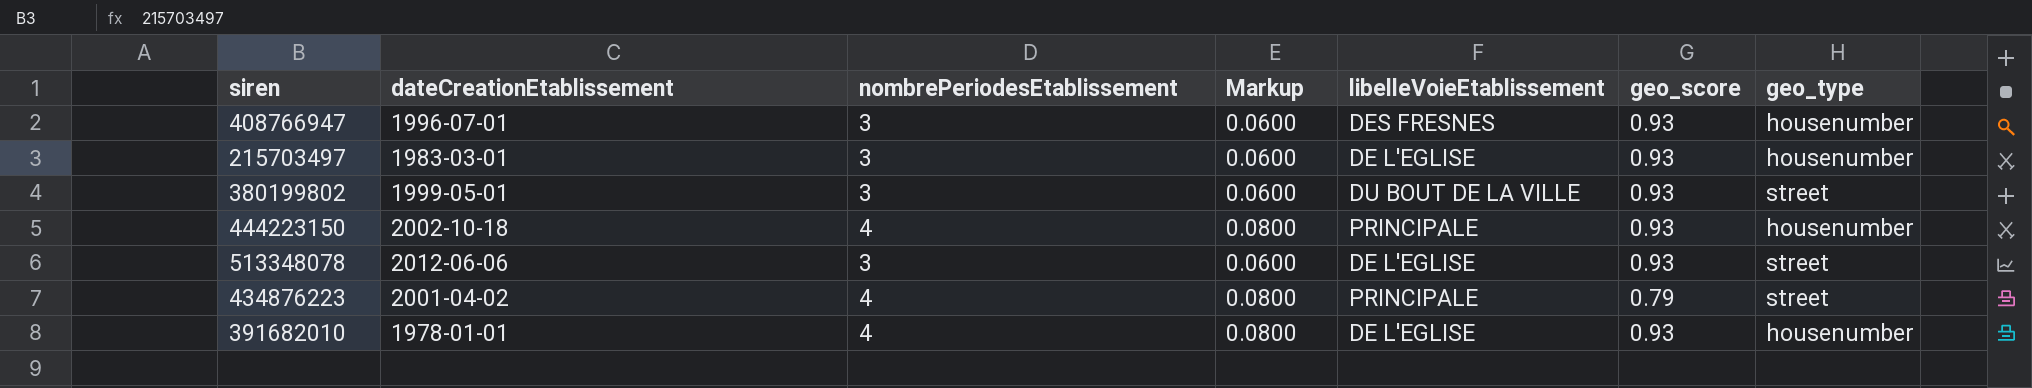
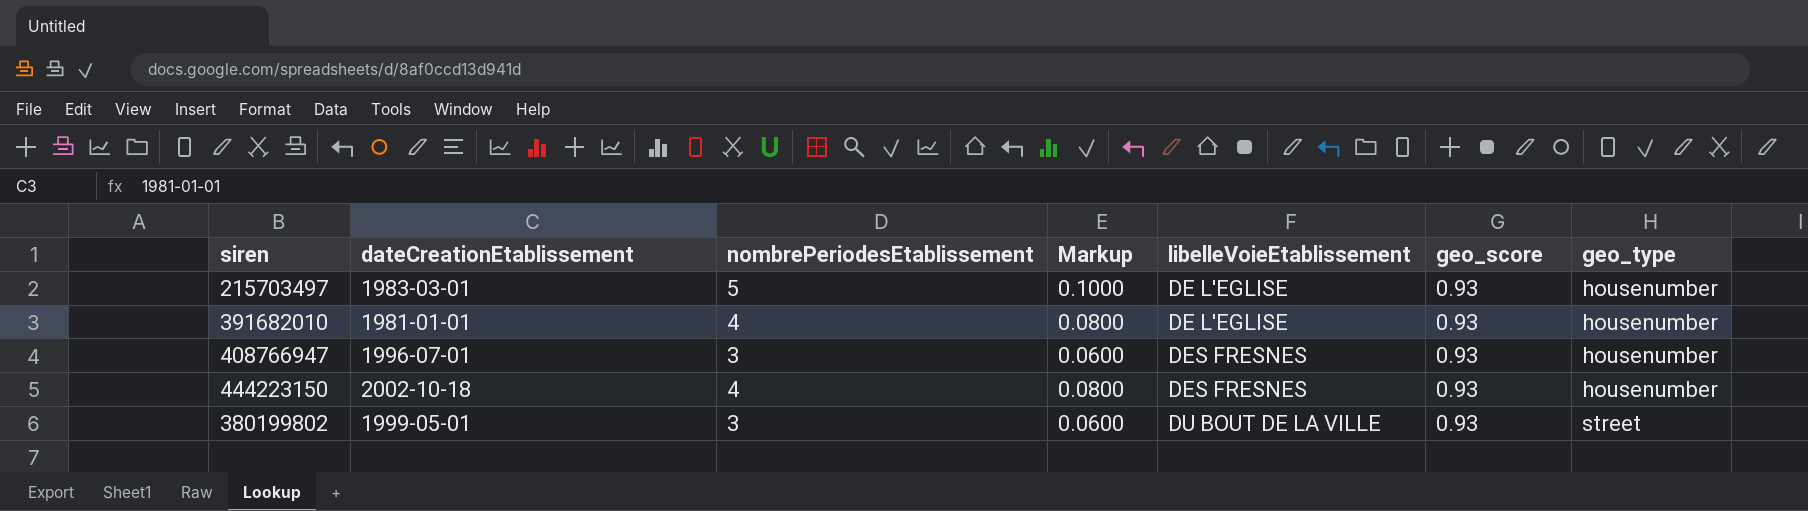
row order: none -> libelleVoieEtablissement ascending
row 513348078: 2012-06-06 | 3 | 0.0600 | DE L'EGLISE | 0.93 | street -> none
row 434876223: 2001-04-02 | 4 | 0.0800 | PRINCIPALE | 0.79 | street -> none
215703497 | nombrePeriodesEtablissement: 3 -> 5
215703497 | Markup: 0.0600 -> 0.1000
391682010 | dateCreationEtablissement: 1978-01-01 -> 1981-01-01
444223150 | libelleVoieEtablissement: PRINCIPALE -> DES FRESNES

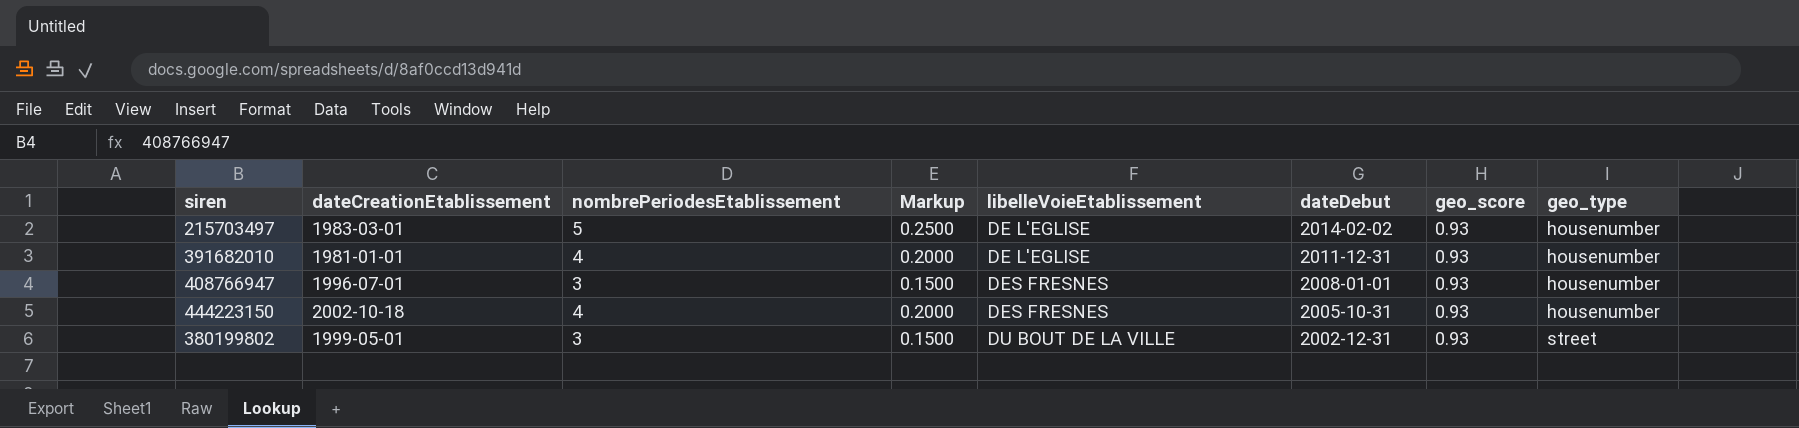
column Markup | formula: [nombrePeriodesEtablissement] * 0.02 -> [nombrePeriodesEtablissement] * 0.05
column dateDebut | position: none -> 6

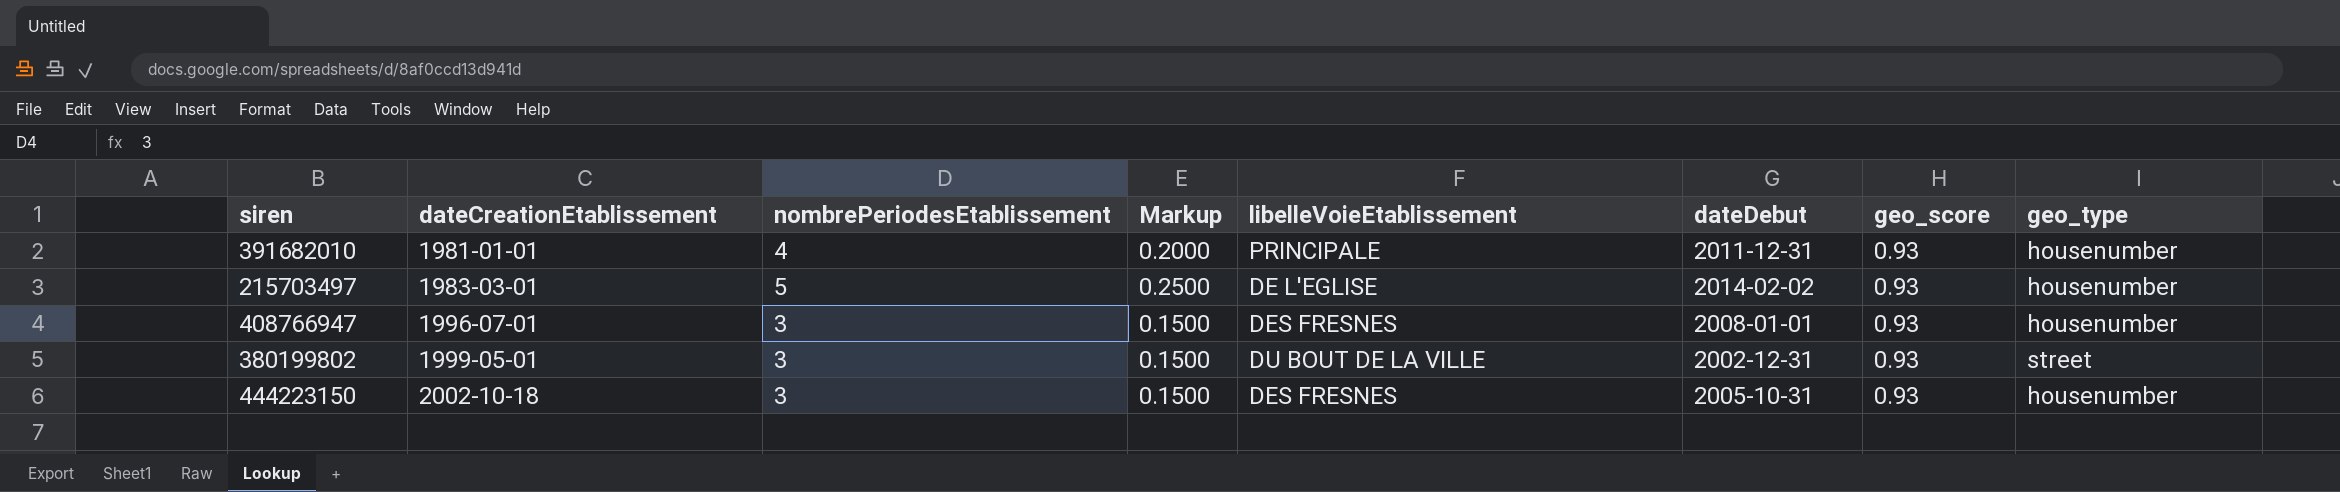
row order: libelleVoieEtablissement ascending -> dateCreationEtablissement ascending
391682010 | libelleVoieEtablissement: DE L'EGLISE -> PRINCIPALE
444223150 | nombrePeriodesEtablissement: 4 -> 3
444223150 | Markup: 0.2000 -> 0.1500

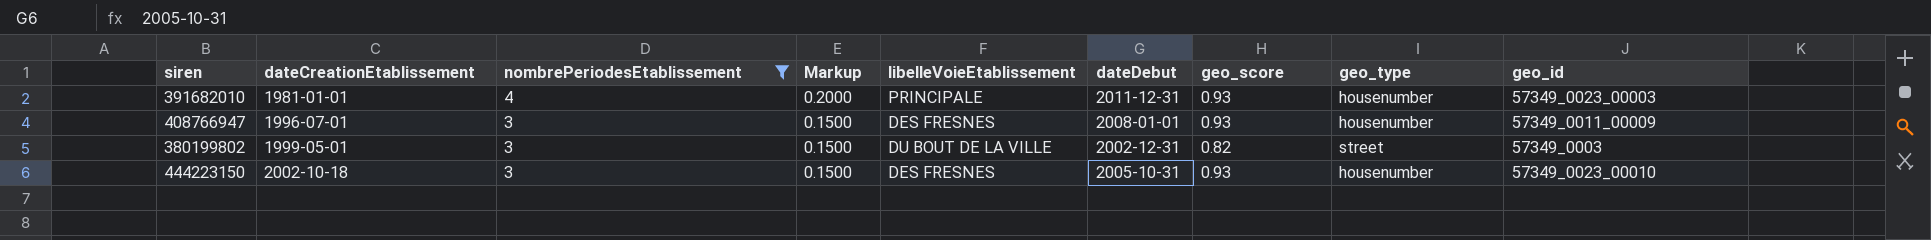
filter: none -> nombrePeriodesEtablissement != 5
column geo_id | position: none -> 9
380199802 | geo_score: 0.93 -> 0.82

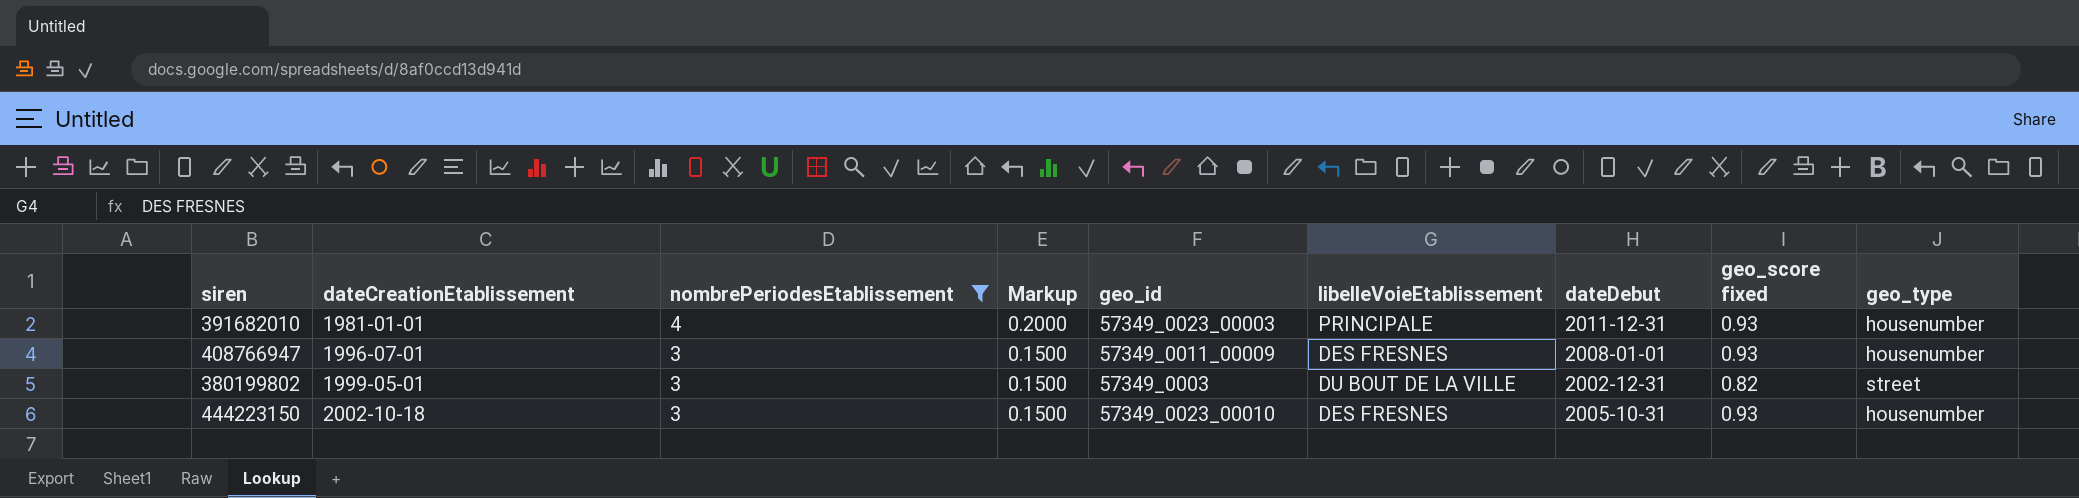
column geo_id | position: 9 -> 5
column name: geo_score -> geo_score fixed

